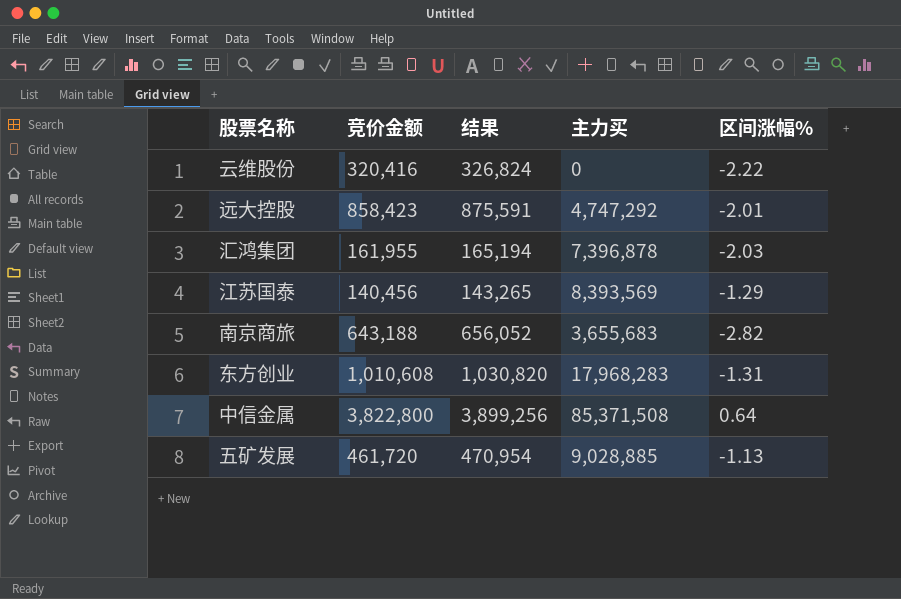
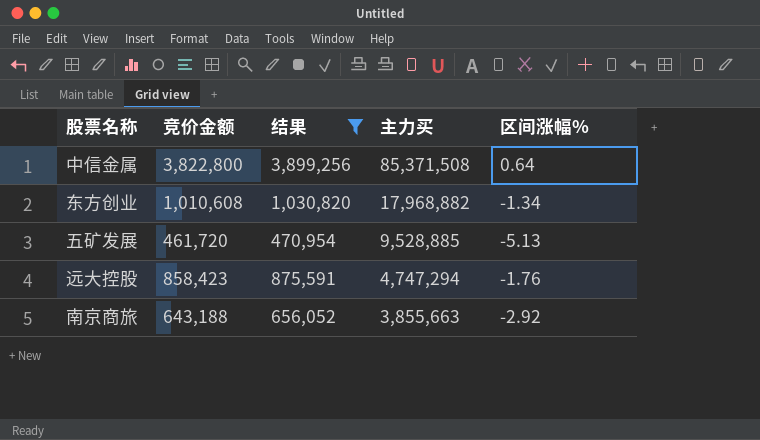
filter: none -> 结果 >= 470,954
row order: none -> 主力买 descending
东方创业 | 主力买: 17,968,283 -> 17,968,882
东方创业 | 区间涨幅%: -1.31 -> -1.34
五矿发展 | 主力买: 9,028,885 -> 9,528,885
五矿发展 | 区间涨幅%: -1.13 -> -5.13
远大控股 | 主力买: 4,747,292 -> 4,747,294
远大控股 | 区间涨幅%: -2.01 -> -1.76
南京商旅 | 主力买: 3,655,683 -> 3,855,663
南京商旅 | 区间涨幅%: -2.82 -> -2.92

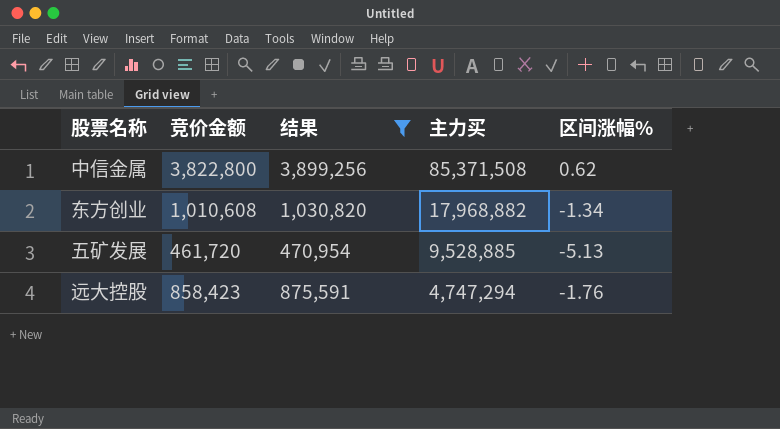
row 南京商旅: 643,188 | 656,052 | 3,855,663 | -2.92 -> none
中信金属 | 区间涨幅%: 0.64 -> 0.62

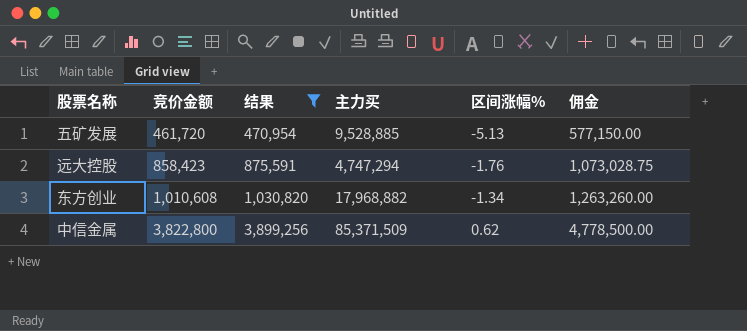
row order: 主力买 descending -> 竞价金额 ascending
column 佣金 | formula: none -> [竞价金额] * 1.25
中信金属 | 主力买: 85,371,508 -> 85,371,509

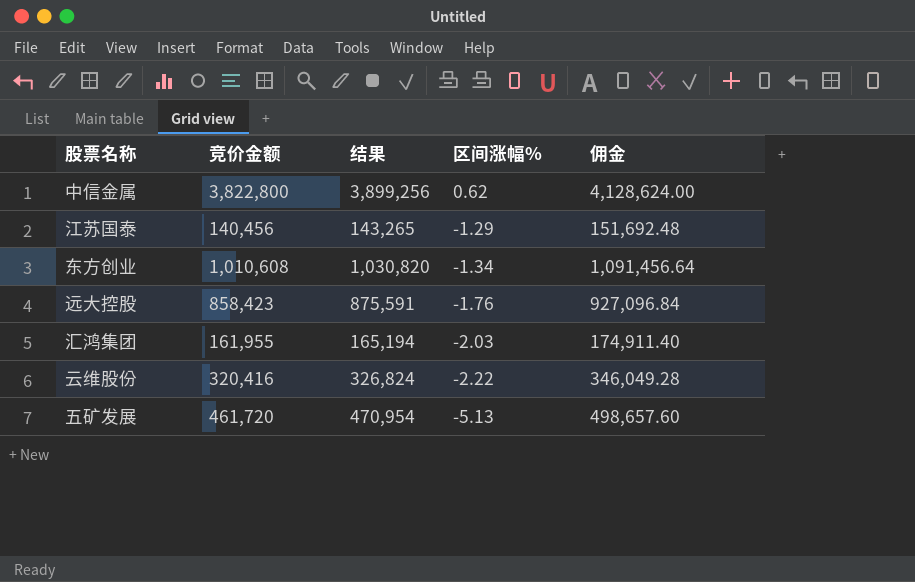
filter: 结果 >= 470,954 -> none
row order: 竞价金额 ascending -> 区间涨幅% descending
column 主力买 | position: 4 -> none
column 佣金 | formula: [竞价金额] * 1.25 -> [竞价金额] * 1.08

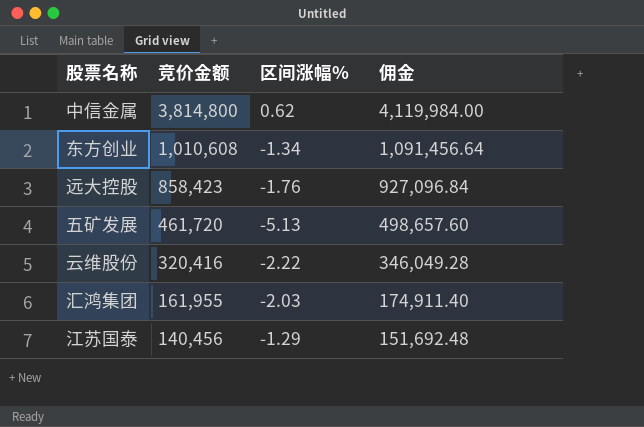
row order: 区间涨幅% descending -> 竞价金额 descending
column 结果 | formula: [竞价金额] * 1.02 -> none
中信金属 | 竞价金额: 3,822,800 -> 3,814,800
中信金属 | 佣金: 4,128,624.00 -> 4,119,984.00

